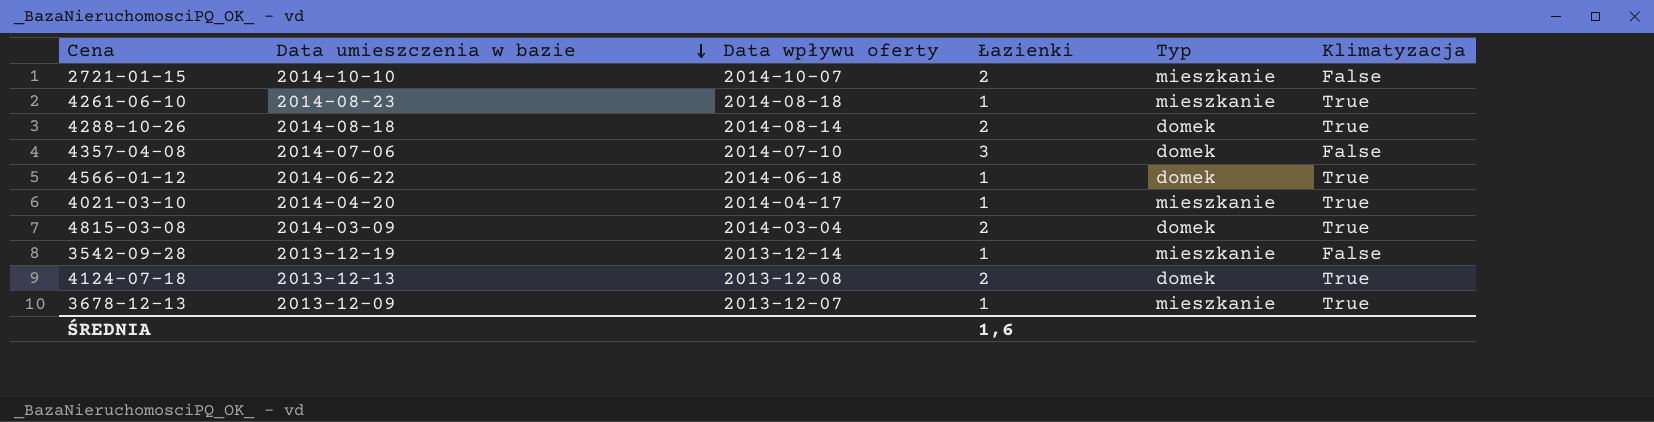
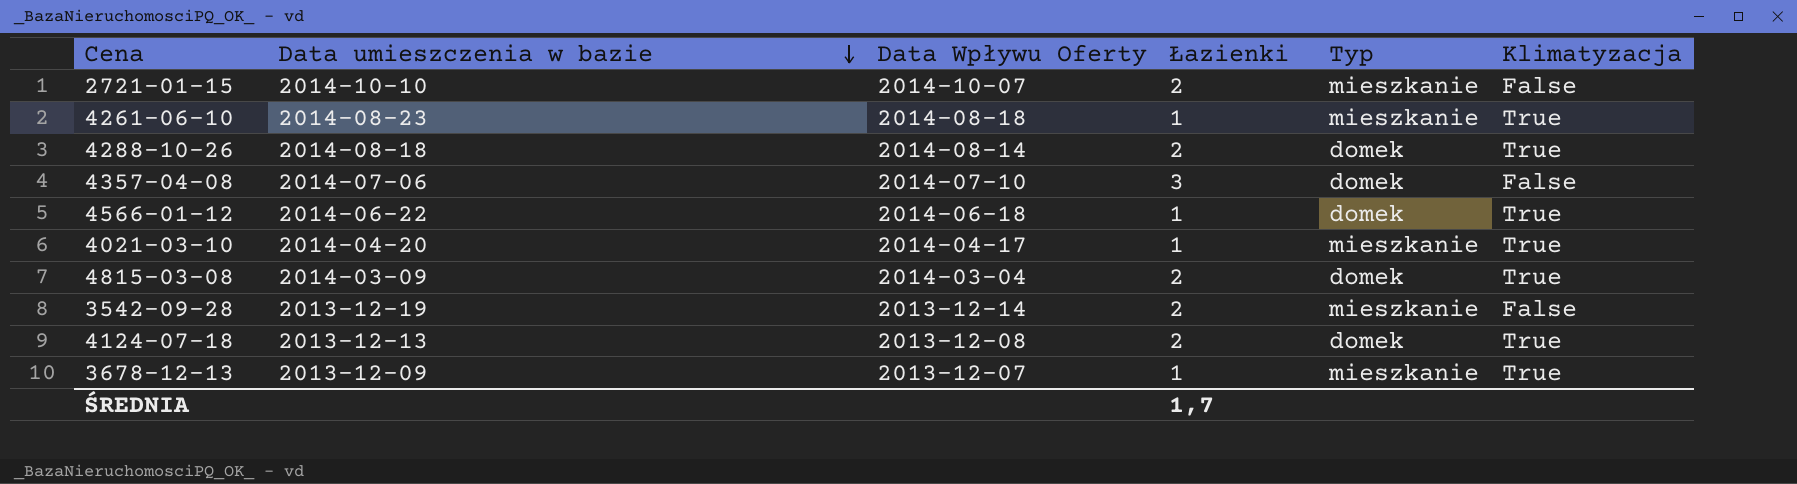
column name: Data wpływu oferty -> Data Wpływu Oferty
3542-09-28 | Łazienki: 1 -> 2
ŚREDNIA | Łazienki: 1,6 -> 1,7

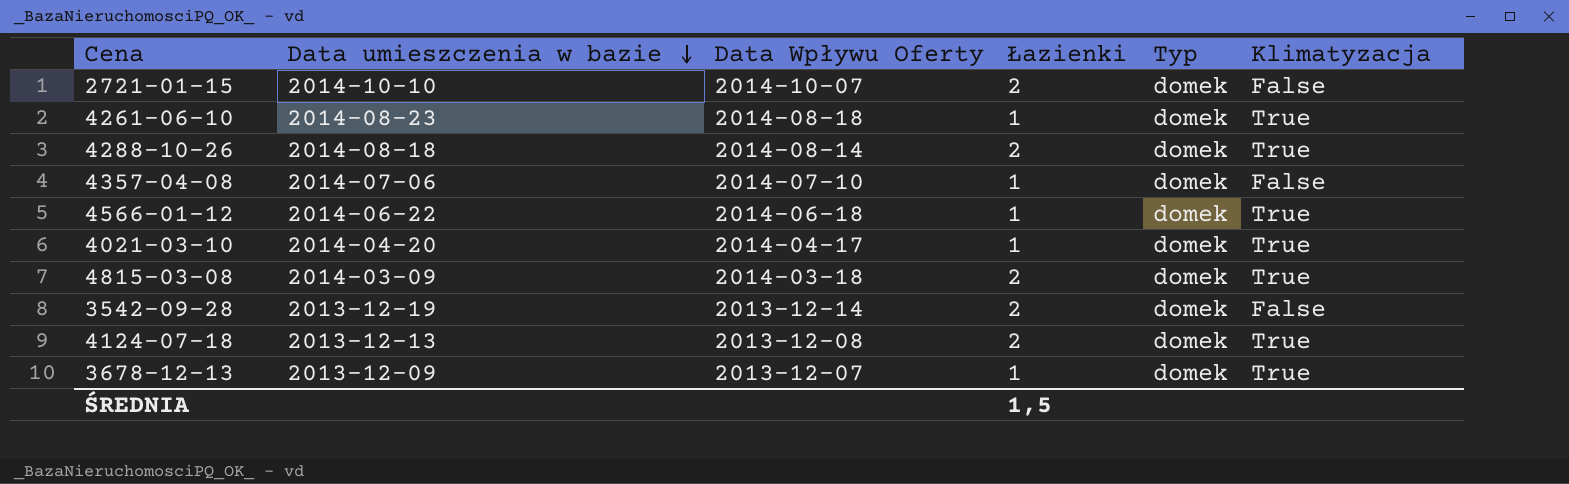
2721-01-15 | Typ: mieszkanie -> domek
4261-06-10 | Typ: mieszkanie -> domek
4357-04-08 | Łazienki: 3 -> 1
4021-03-10 | Typ: mieszkanie -> domek
4815-03-08 | Data Wpływu Oferty: 2014-03-04 -> 2014-03-18
3542-09-28 | Typ: mieszkanie -> domek
3678-12-13 | Typ: mieszkanie -> domek
ŚREDNIA | Łazienki: 1,7 -> 1,5

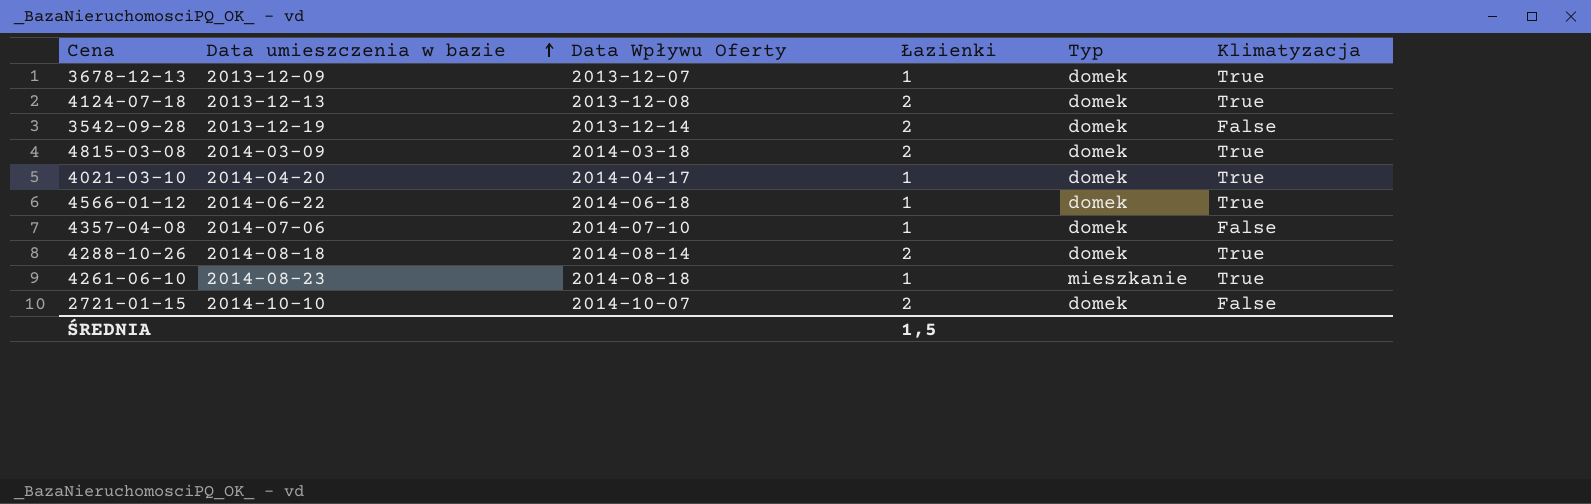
row order: Data umieszczenia w bazie descending -> Data umieszczenia w bazie ascending
4261-06-10 | Typ: domek -> mieszkanie

